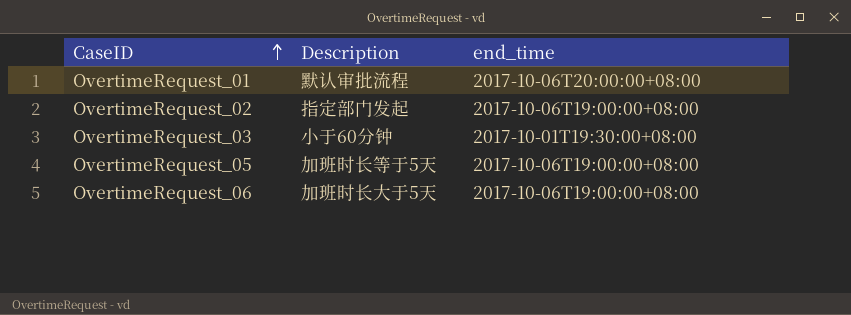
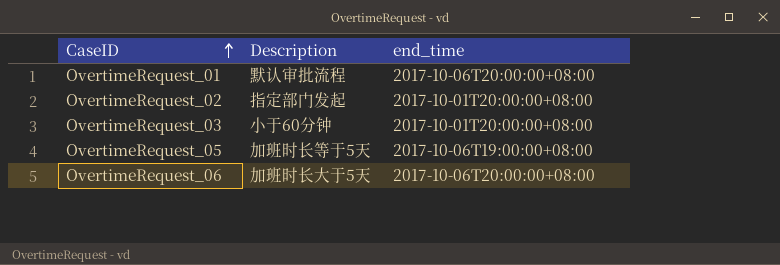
OvertimeRequest_02 | end_time: 2017-10-06T19:00:00+08:00 -> 2017-10-01T20:00:00+08:00
OvertimeRequest_03 | end_time: 2017-10-01T19:30:00+08:00 -> 2017-10-01T20:00:00+08:00
OvertimeRequest_06 | end_time: 2017-10-06T19:00:00+08:00 -> 2017-10-06T20:00:00+08:00

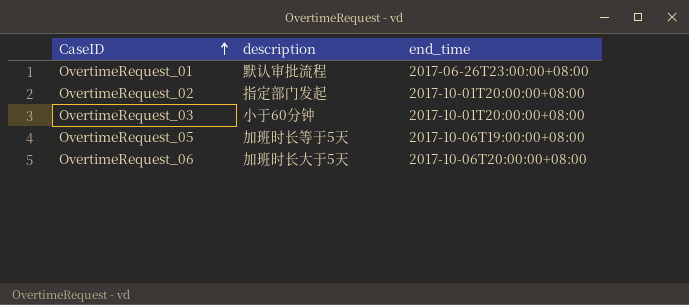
column name: Description -> description
OvertimeRequest_01 | end_time: 2017-10-06T20:00:00+08:00 -> 2017-06-26T23:00:00+08:00

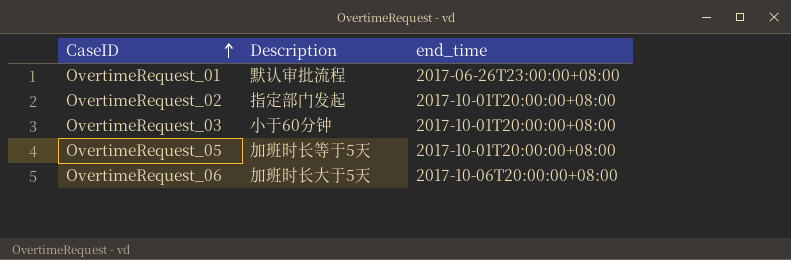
column name: description -> Description
OvertimeRequest_05 | end_time: 2017-10-06T19:00:00+08:00 -> 2017-10-01T20:00:00+08:00

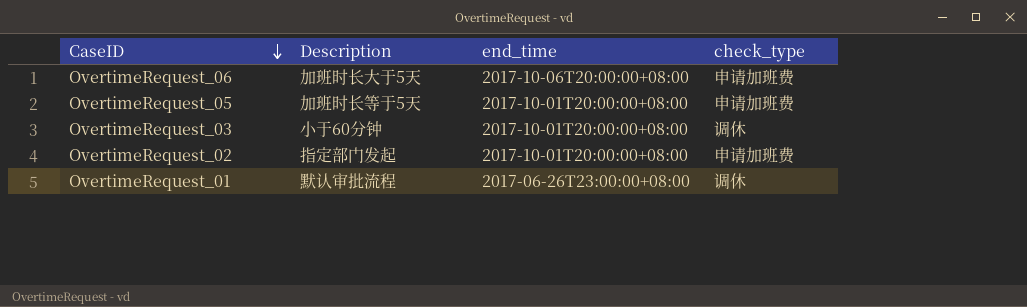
row order: CaseID ascending -> CaseID descending
column check_type | position: none -> 4

